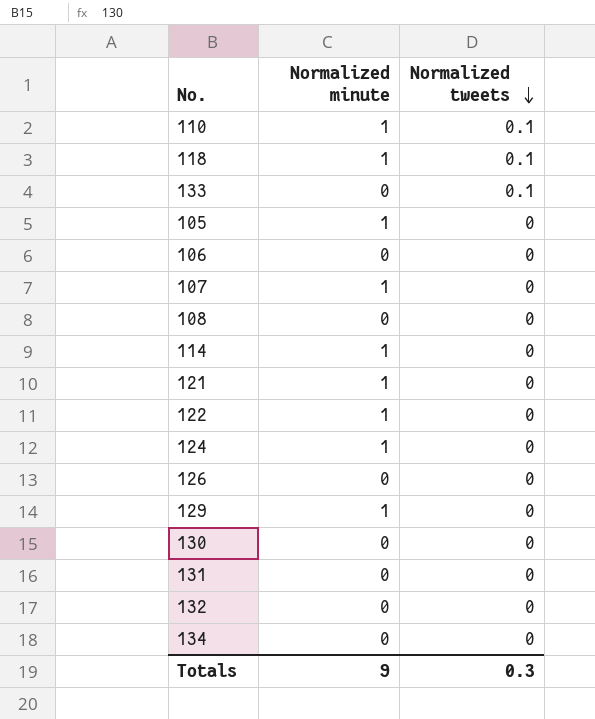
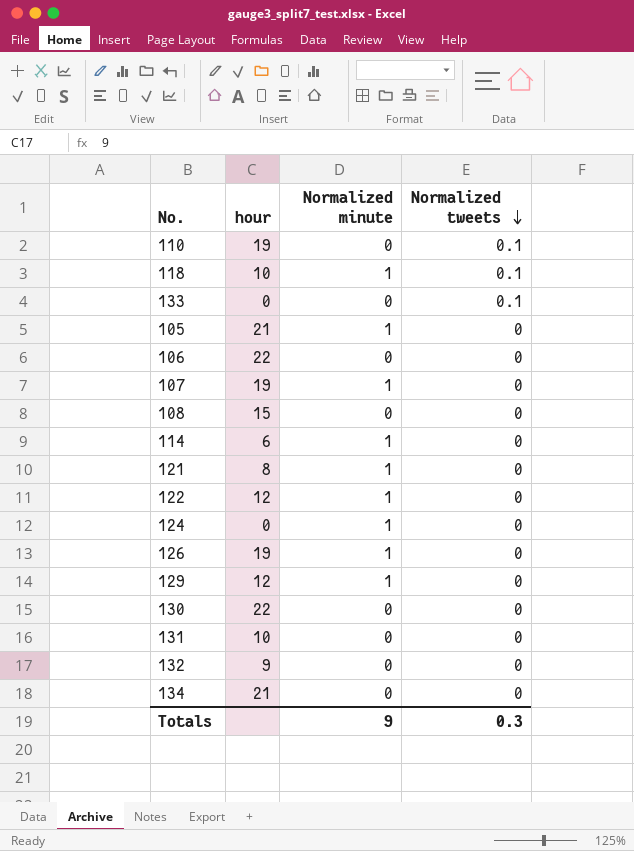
column hour | position: none -> 2
110 | Normalized minute: 1 -> 0
126 | Normalized minute: 0 -> 1

